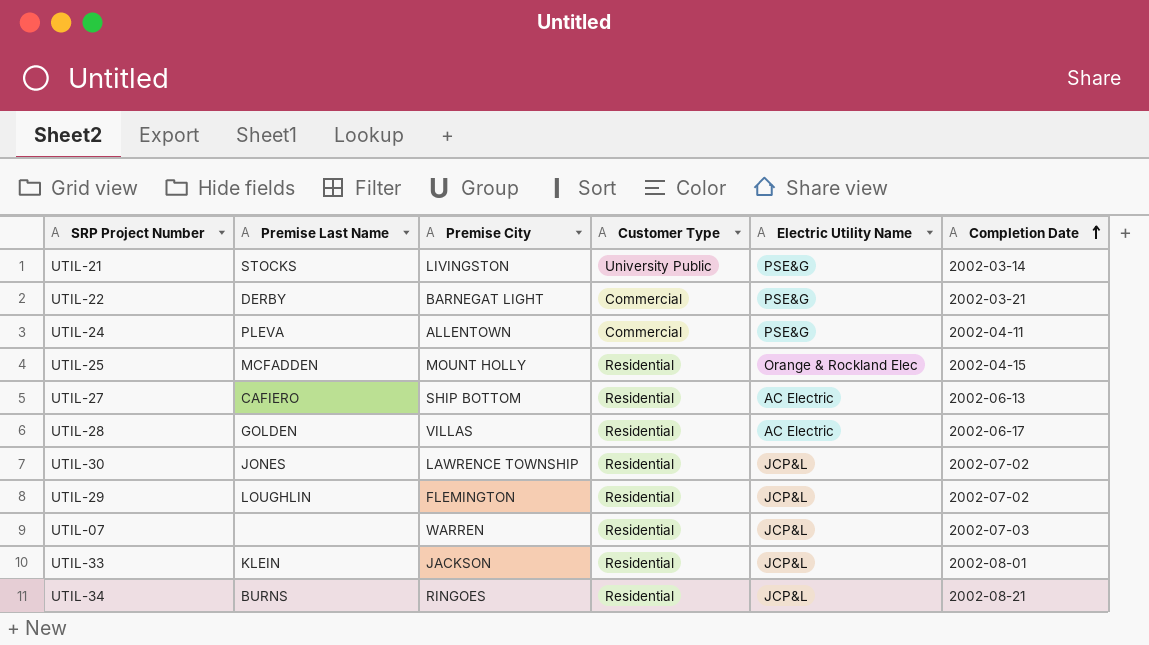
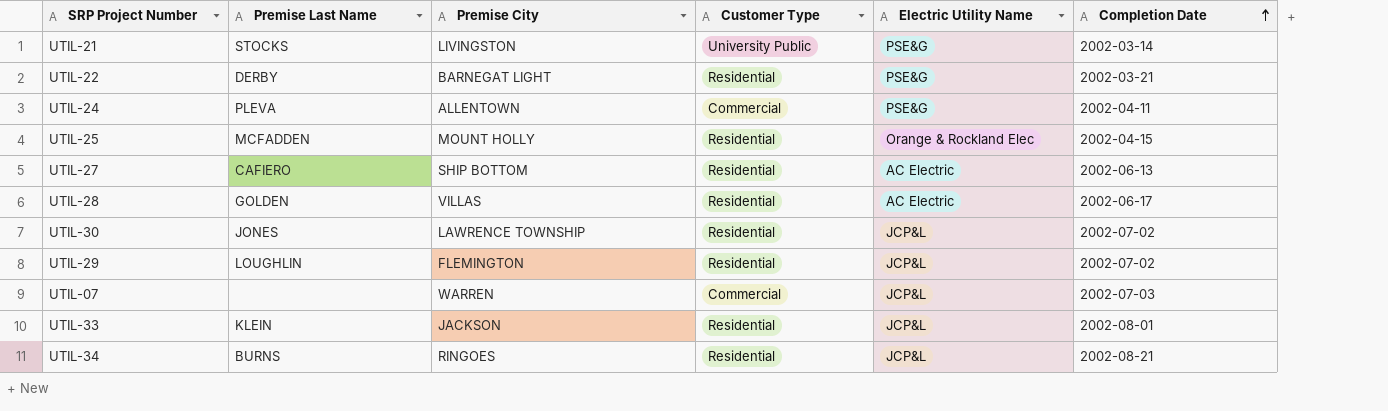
UTIL-22 | Customer Type: Commercial -> Residential
UTIL-07 | Customer Type: Residential -> Commercial

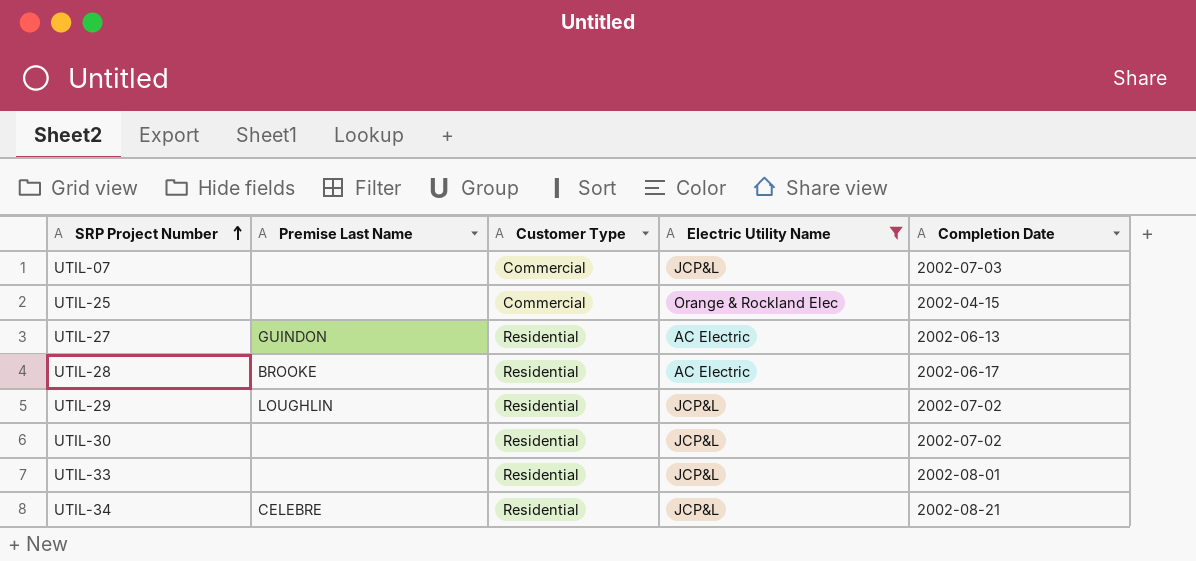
filter: none -> Electric Utility Name != PSE&G
row order: Completion Date ascending -> SRP Project Number ascending
column Premise City | position: 3 -> none
UTIL-25 | Premise Last Name: MCFADDEN -> none
UTIL-25 | Customer Type: Residential -> Commercial
UTIL-27 | Premise Last Name: CAFIERO -> GUINDON
UTIL-28 | Premise Last Name: GOLDEN -> BROOKE
UTIL-30 | Premise Last Name: JONES -> none
UTIL-33 | Premise Last Name: KLEIN -> none
UTIL-34 | Premise Last Name: BURNS -> CELEBRE

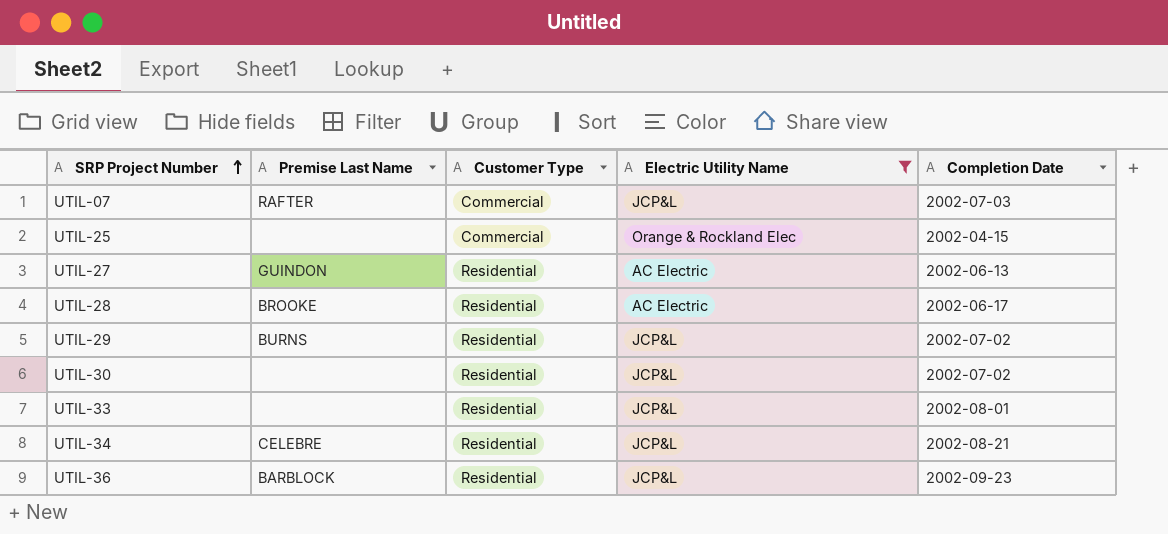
UTIL-07 | Premise Last Name: none -> RAFTER
UTIL-29 | Premise Last Name: LOUGHLIN -> BURNS
row UTIL-36: none -> BARBLOCK | Residential | JCP&L | 2002-09-23

